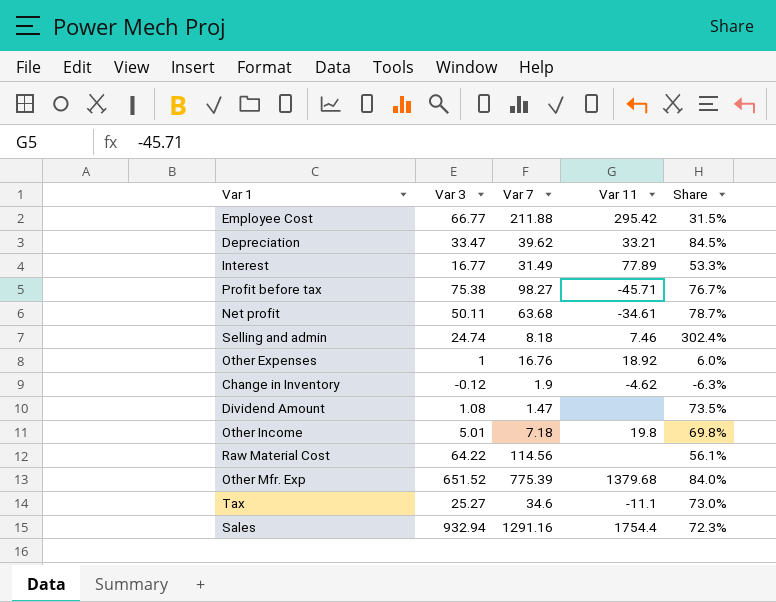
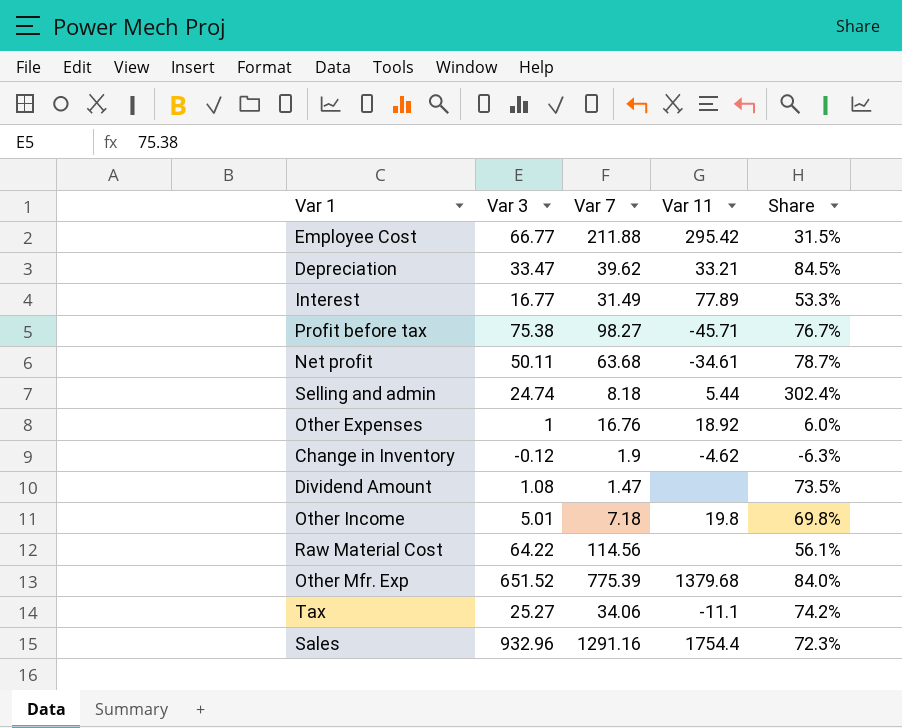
Selling and admin | Var 11: 7.46 -> 5.44
Tax | Var 7: 34.6 -> 34.06
Tax | Share: 73.0% -> 74.2%
Sales | Var 3: 932.94 -> 932.96

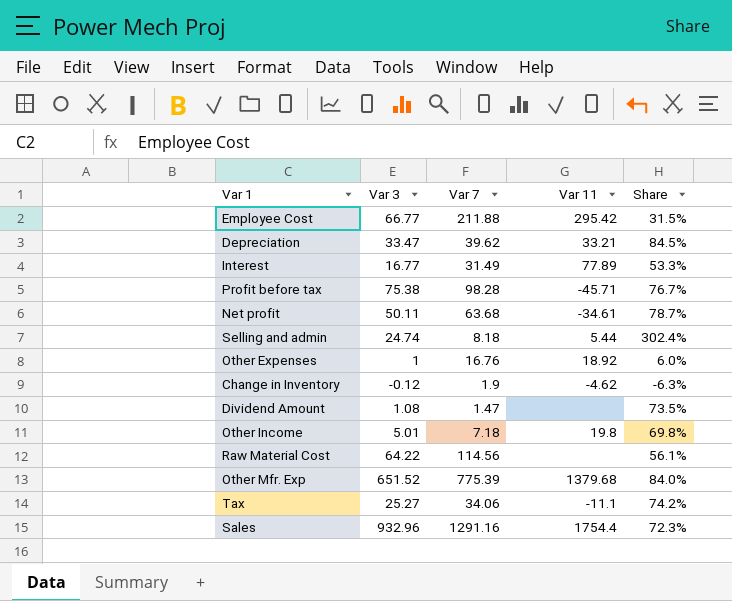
Profit before tax | Var 7: 98.27 -> 98.28

